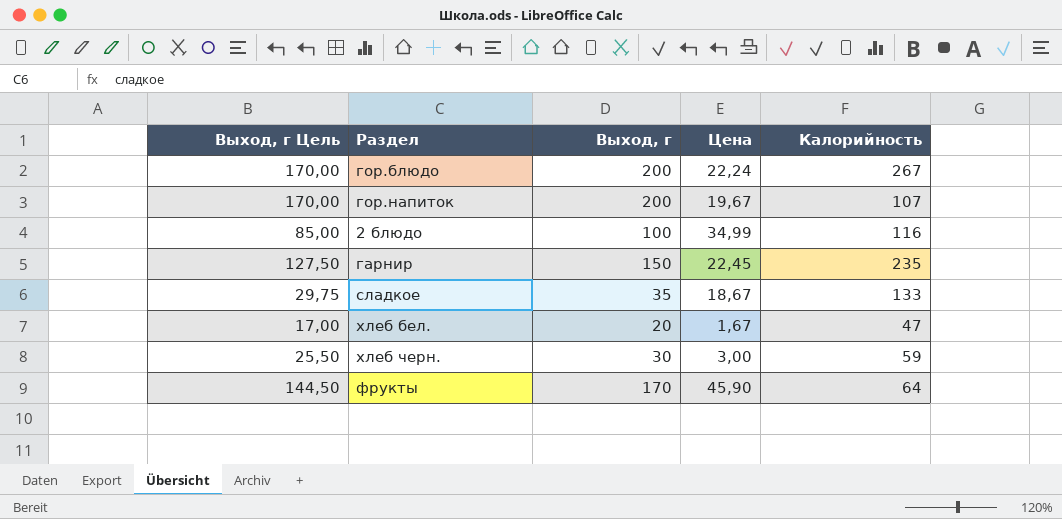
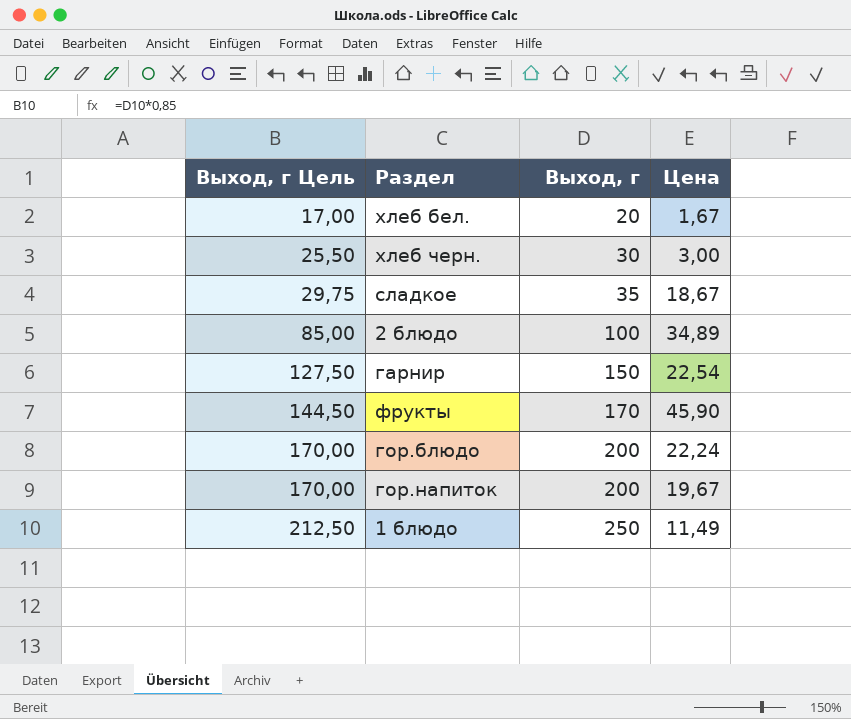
row order: none -> Выход, г Цель ascending
column Калорийность | position: 5 -> none
2 блюдо | Цена: 34,99 -> 34,89
гарнир | Цена: 22,45 -> 22,54
row 1 блюдо: none -> 212,50 | 250 | 11,49

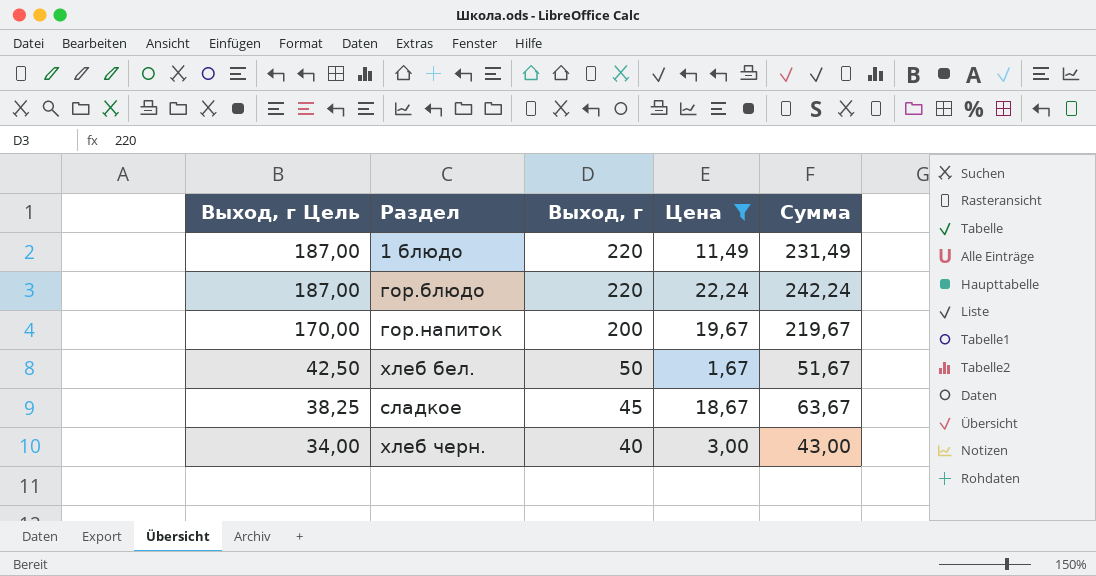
filter: none -> Цена <= 22,24
row order: Выход, г Цель ascending -> Выход, г Цель descending
column Сумма | formula: none -> [Выход, г] + [Цена]
1 блюдо | Выход, г Цель: 212,50 -> 187,00
1 блюдо | Выход, г: 250 -> 220
гор.блюдо | Выход, г Цель: 170,00 -> 187,00
гор.блюдо | Выход, г: 200 -> 220
хлеб бел. | Выход, г Цель: 17,00 -> 42,50
хлеб бел. | Выход, г: 20 -> 50
сладкое | Выход, г Цель: 29,75 -> 38,25
сладкое | Выход, г: 35 -> 45
хлеб черн. | Выход, г Цель: 25,50 -> 34,00
хлеб черн. | Выход, г: 30 -> 40

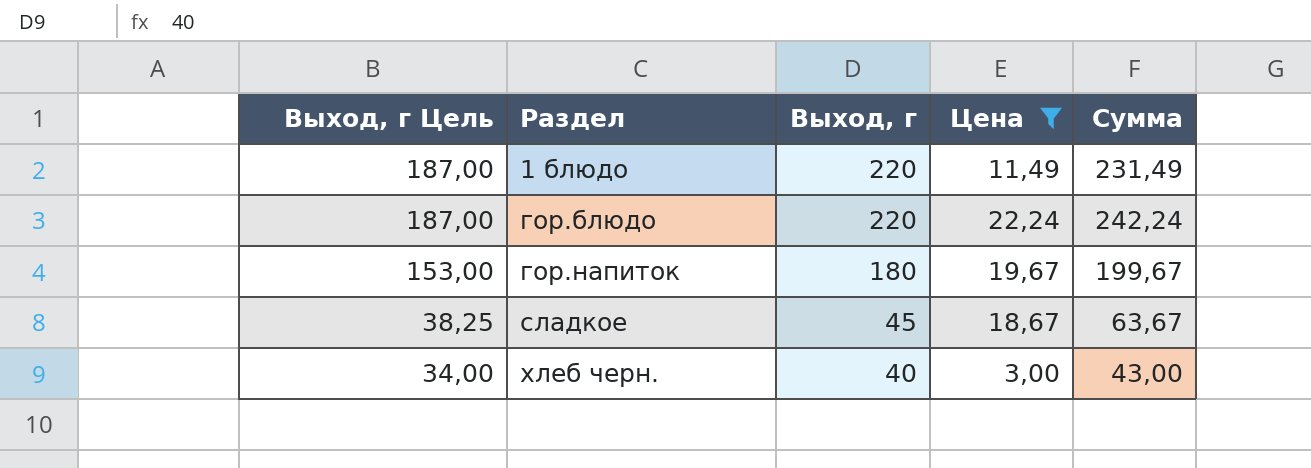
row хлеб бел.: 42,50 | 50 | 1,67 | 51,67 -> none
гор.напиток | Выход, г Цель: 170,00 -> 153,00
гор.напиток | Выход, г: 200 -> 180
гор.напиток | Сумма: 219,67 -> 199,67

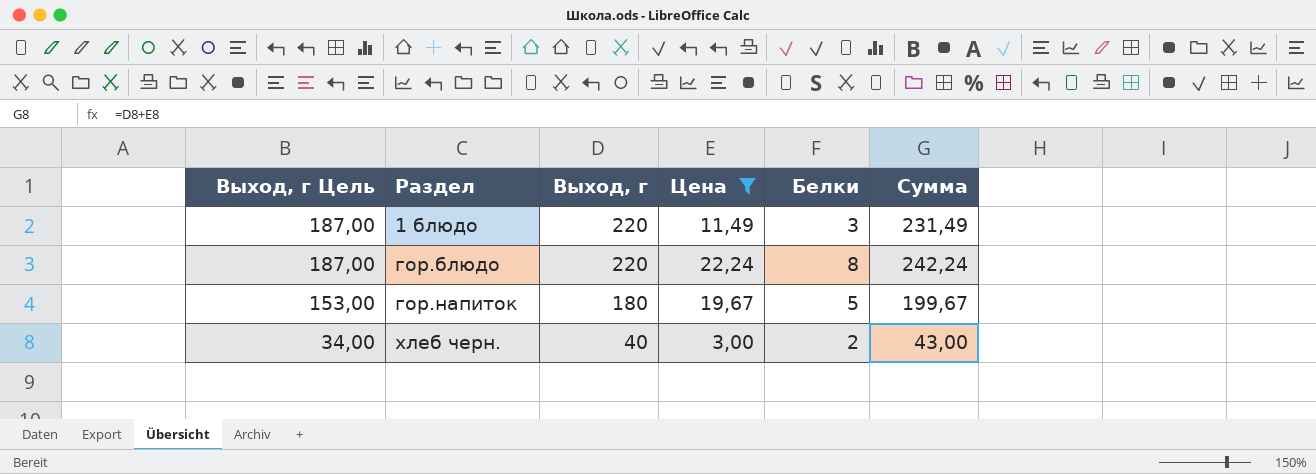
column Белки | position: none -> 5
row сладкое: 38,25 | 45 | 18,67 | 63,67 -> none

